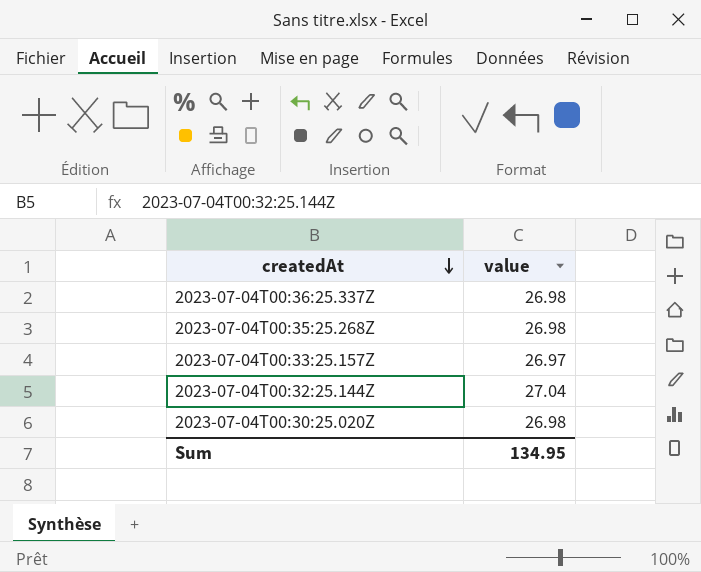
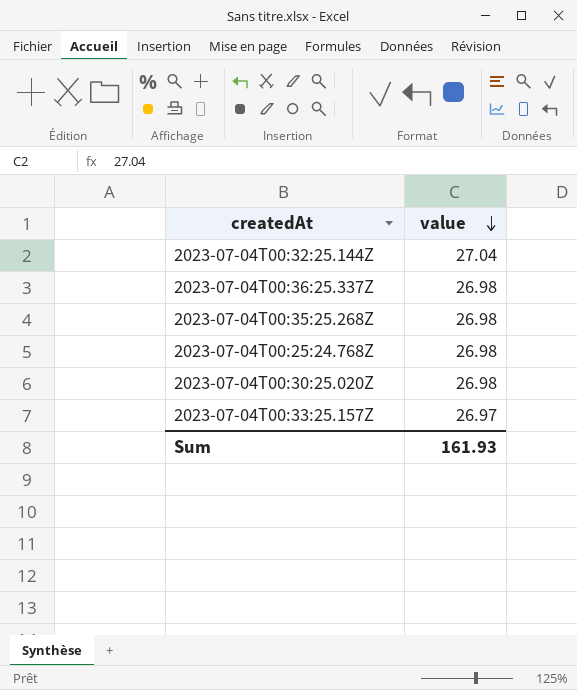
row order: createdAt descending -> value descending
row 2023-07-04T00:25:24.768Z: none -> 26.98
Sum | value: 134.95 -> 161.93

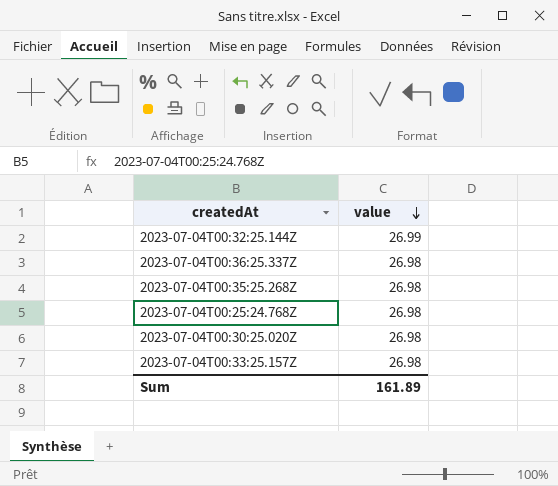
2023-07-04T00:32:25.144Z | value: 27.04 -> 26.99
2023-07-04T00:33:25.157Z | value: 26.97 -> 26.98
Sum | value: 161.93 -> 161.89

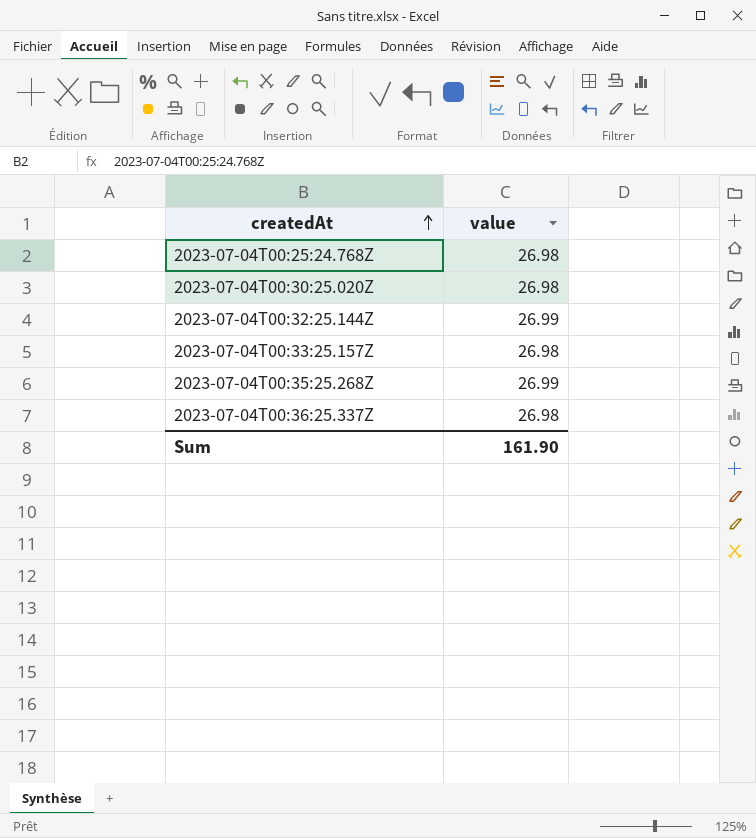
row order: value descending -> createdAt ascending
2023-07-04T00:35:25.268Z | value: 26.98 -> 26.99
Sum | value: 161.89 -> 161.90

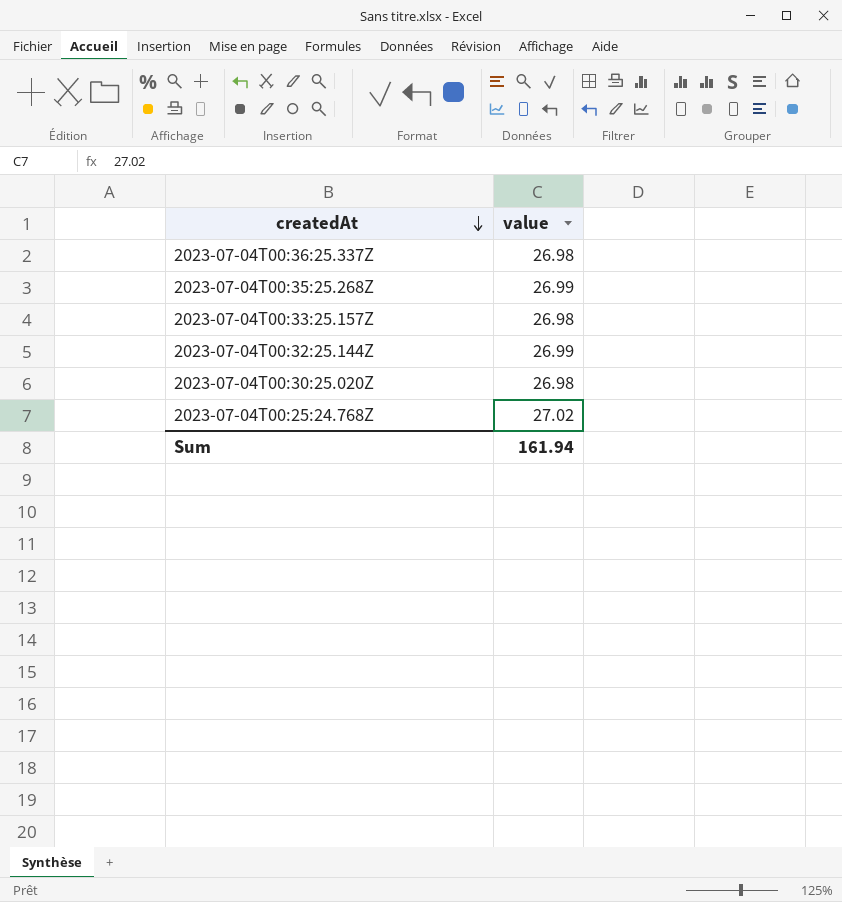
row order: createdAt ascending -> createdAt descending
2023-07-04T00:25:24.768Z | value: 26.98 -> 27.02
Sum | value: 161.90 -> 161.94

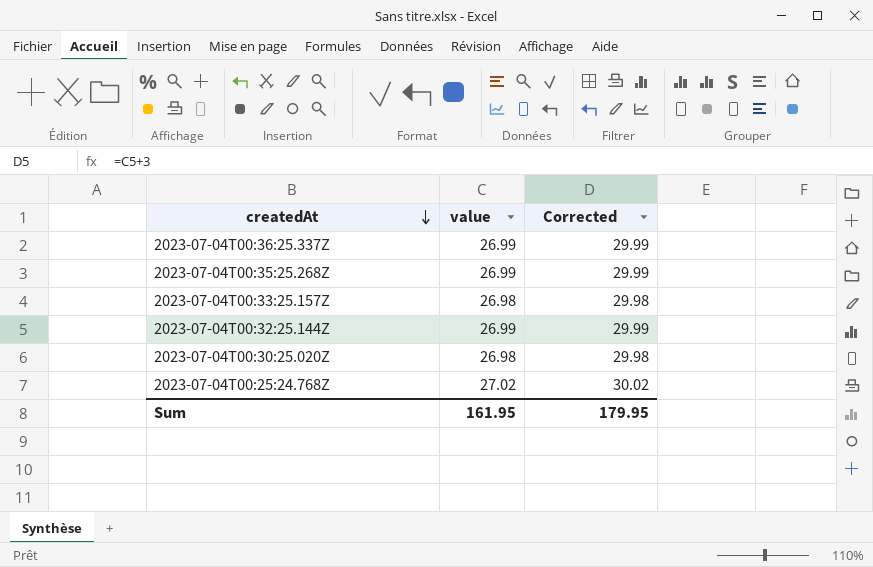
column Corrected | formula: none -> [value] + 3
2023-07-04T00:36:25.337Z | value: 26.98 -> 26.99
Sum | value: 161.94 -> 161.95

